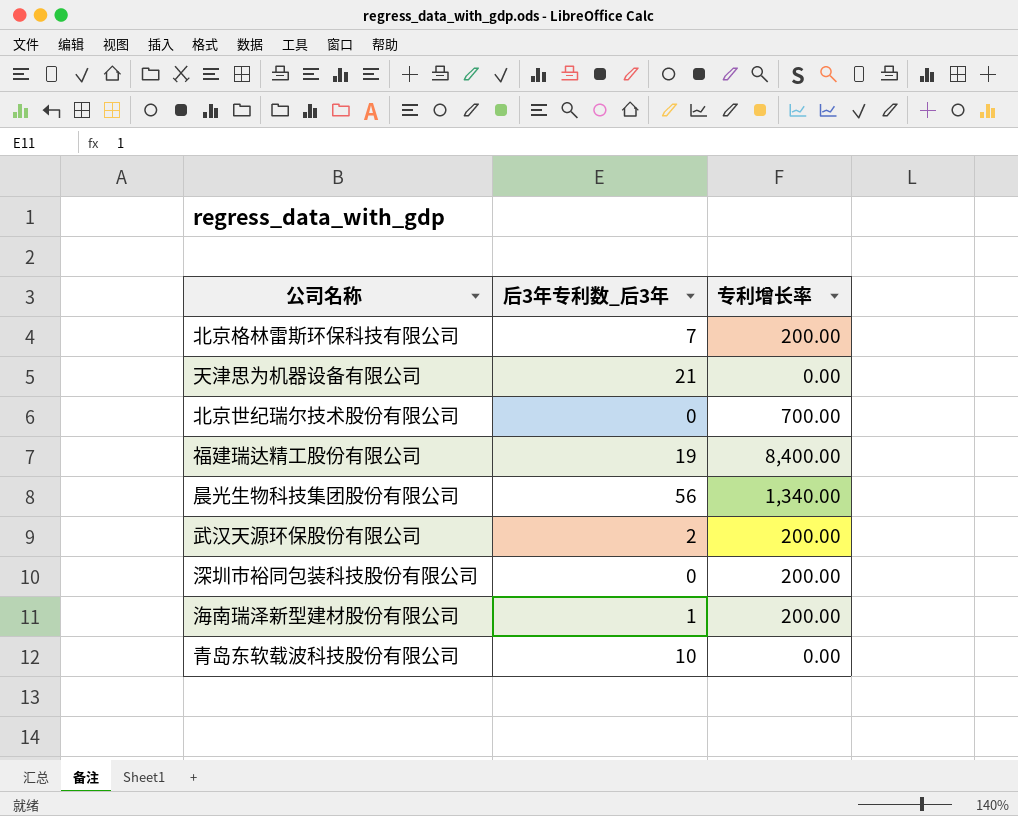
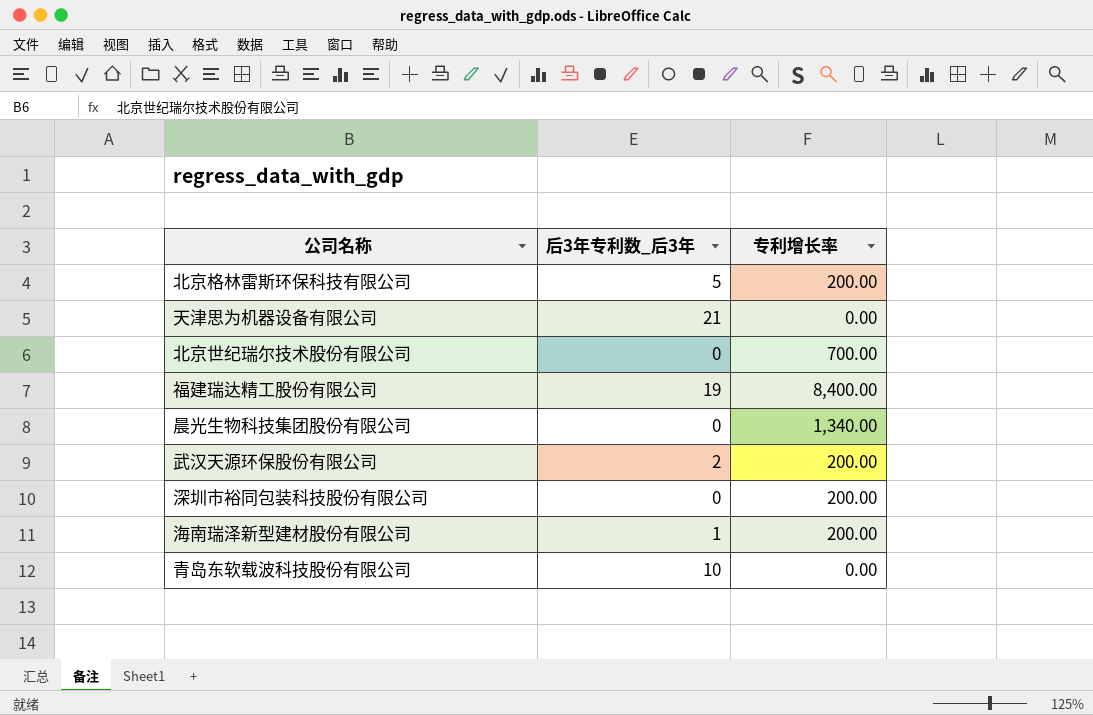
北京格林雷斯环保科技有限公司 | 后3年专利数_后3年: 7 -> 5
晨光生物科技集团股份有限公司 | 后3年专利数_后3年: 56 -> 0

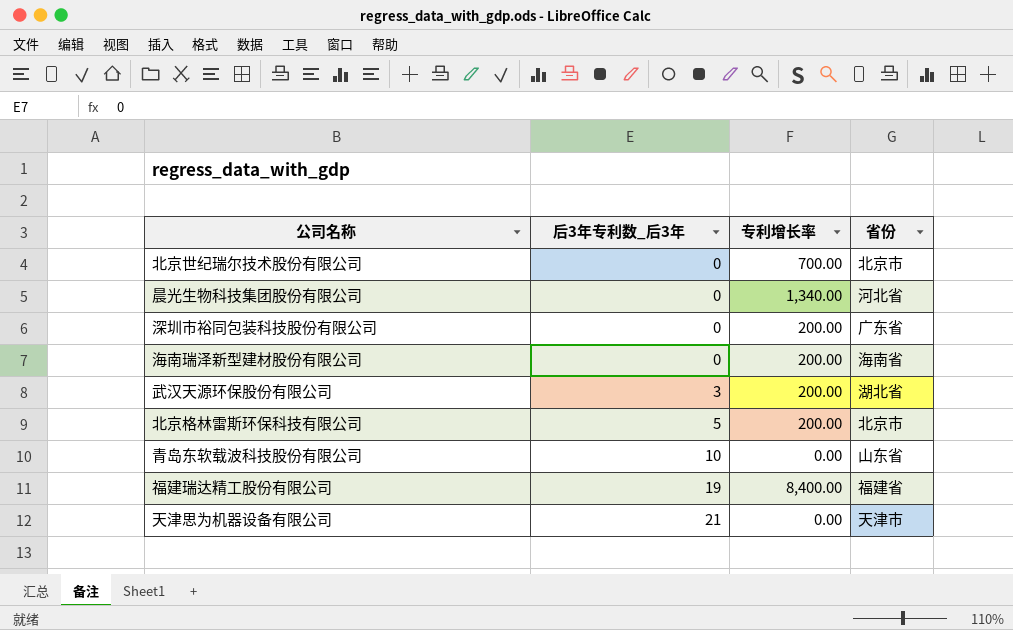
row order: none -> 后3年专利数_后3年 ascending
column 省份 | position: none -> 4
海南瑞泽新型建材股份有限公司 | 后3年专利数_后3年: 1 -> 0
武汉天源环保股份有限公司 | 后3年专利数_后3年: 2 -> 3

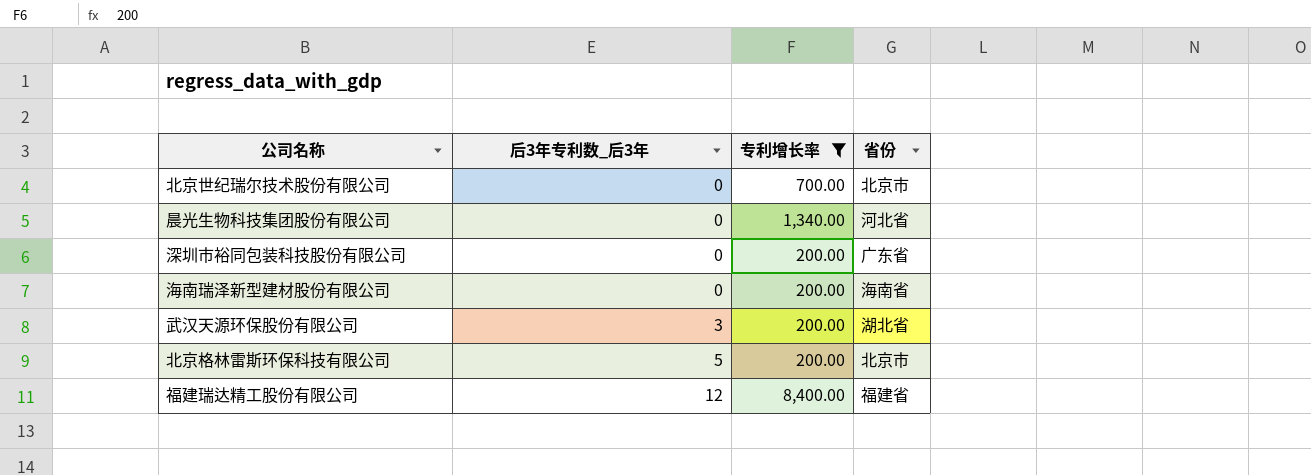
filter: none -> 专利增长率 != 0.00
福建瑞达精工股份有限公司 | 后3年专利数_后3年: 19 -> 12

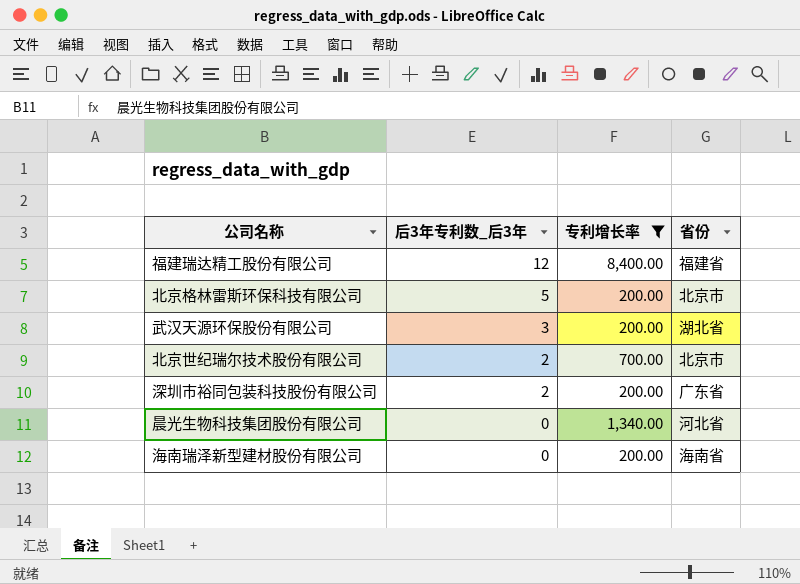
row order: 后3年专利数_后3年 ascending -> 后3年专利数_后3年 descending
北京世纪瑞尔技术股份有限公司 | 后3年专利数_后3年: 0 -> 2
深圳市裕同包装科技股份有限公司 | 后3年专利数_后3年: 0 -> 2

